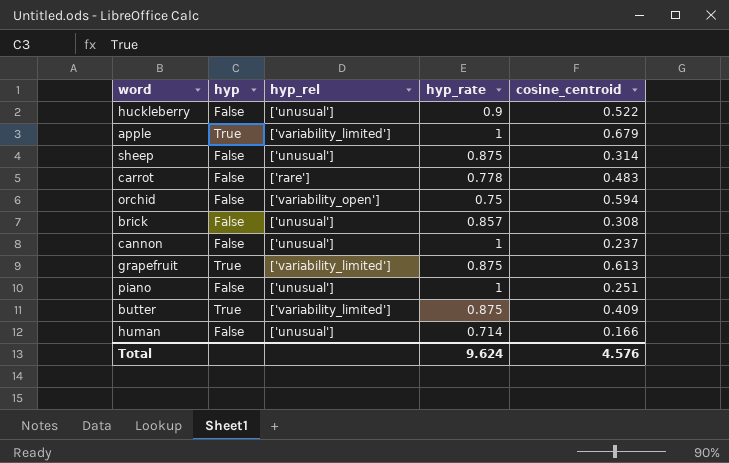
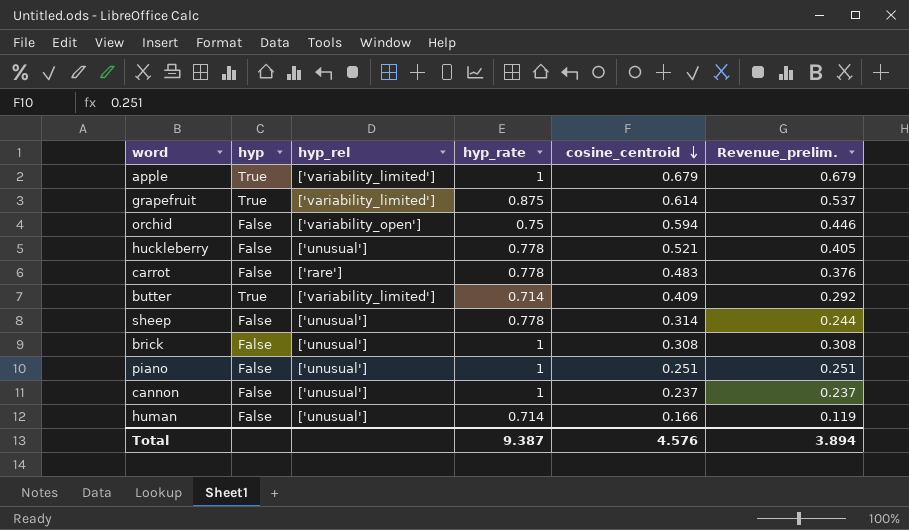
row order: none -> cosine_centroid descending
column Revenue_prelim. | formula: none -> [hyp_rate] * [cosine_centroid]
grapefruit | cosine_centroid: 0.613 -> 0.614
huckleberry | hyp_rate: 0.9 -> 0.778
huckleberry | cosine_centroid: 0.522 -> 0.521
butter | hyp_rate: 0.875 -> 0.714
sheep | hyp_rate: 0.875 -> 0.778
brick | hyp_rate: 0.857 -> 1
Total | hyp_rate: 9.624 -> 9.387

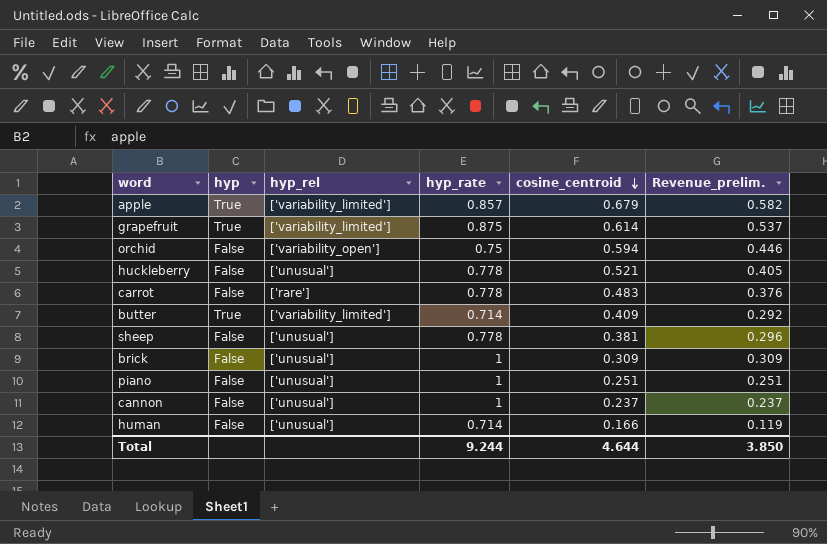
apple | hyp_rate: 1 -> 0.857
apple | Revenue_prelim.: 0.679 -> 0.582
sheep | cosine_centroid: 0.314 -> 0.381
sheep | Revenue_prelim.: 0.244 -> 0.296
brick | cosine_centroid: 0.308 -> 0.309
brick | Revenue_prelim.: 0.308 -> 0.309
Total | hyp_rate: 9.387 -> 9.244
Total | cosine_centroid: 4.576 -> 4.644
Total | Revenue_prelim.: 3.894 -> 3.850

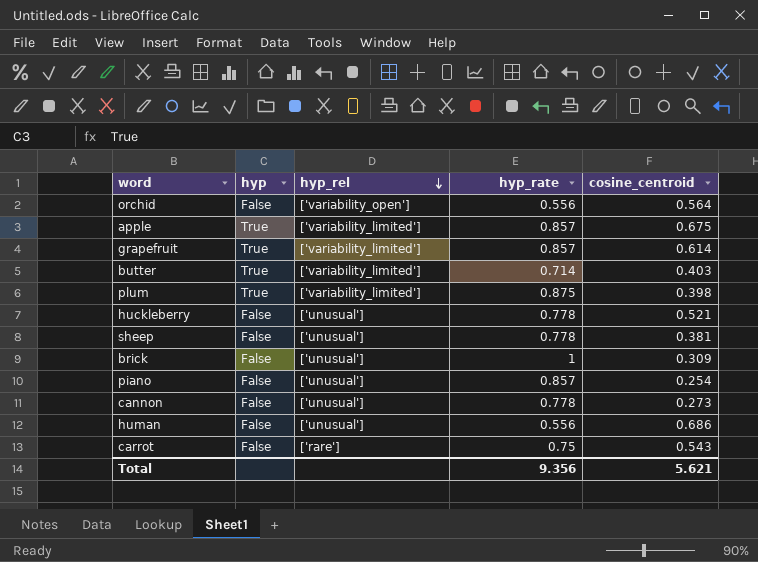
row order: cosine_centroid descending -> hyp_rel descending
column Revenue_prelim. | formula: [hyp_rate] * [cosine_centroid] -> none
orchid | hyp_rate: 0.75 -> 0.556
orchid | cosine_centroid: 0.594 -> 0.564
apple | cosine_centroid: 0.679 -> 0.675
grapefruit | hyp_rate: 0.875 -> 0.857
butter | cosine_centroid: 0.409 -> 0.403
row plum: none -> True | ['variability_limited'] | 0.875 | 0.398
piano | hyp_rate: 1 -> 0.857
piano | cosine_centroid: 0.251 -> 0.254
cannon | hyp_rate: 1 -> 0.778
cannon | cosine_centroid: 0.237 -> 0.273
human | hyp_rate: 0.714 -> 0.556
human | cosine_centroid: 0.166 -> 0.686
carrot | hyp_rate: 0.778 -> 0.75
carrot | cosine_centroid: 0.483 -> 0.543
Total | hyp_rate: 9.244 -> 9.356
Total | cosine_centroid: 4.644 -> 5.621

